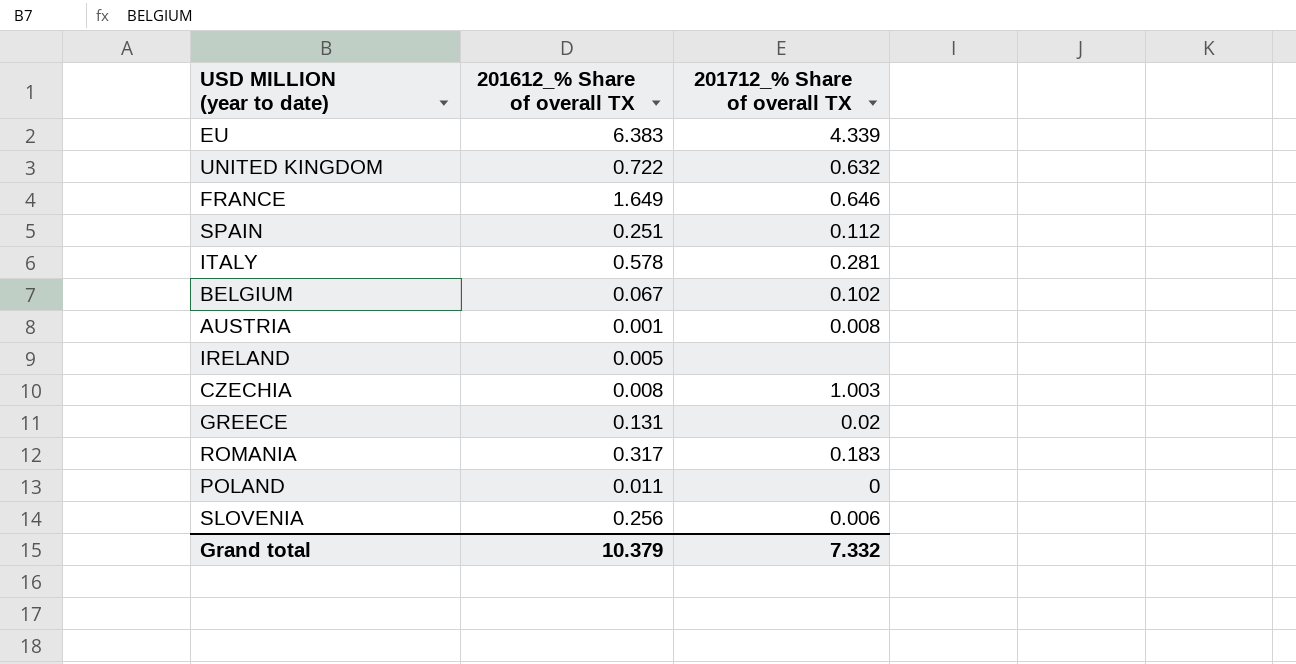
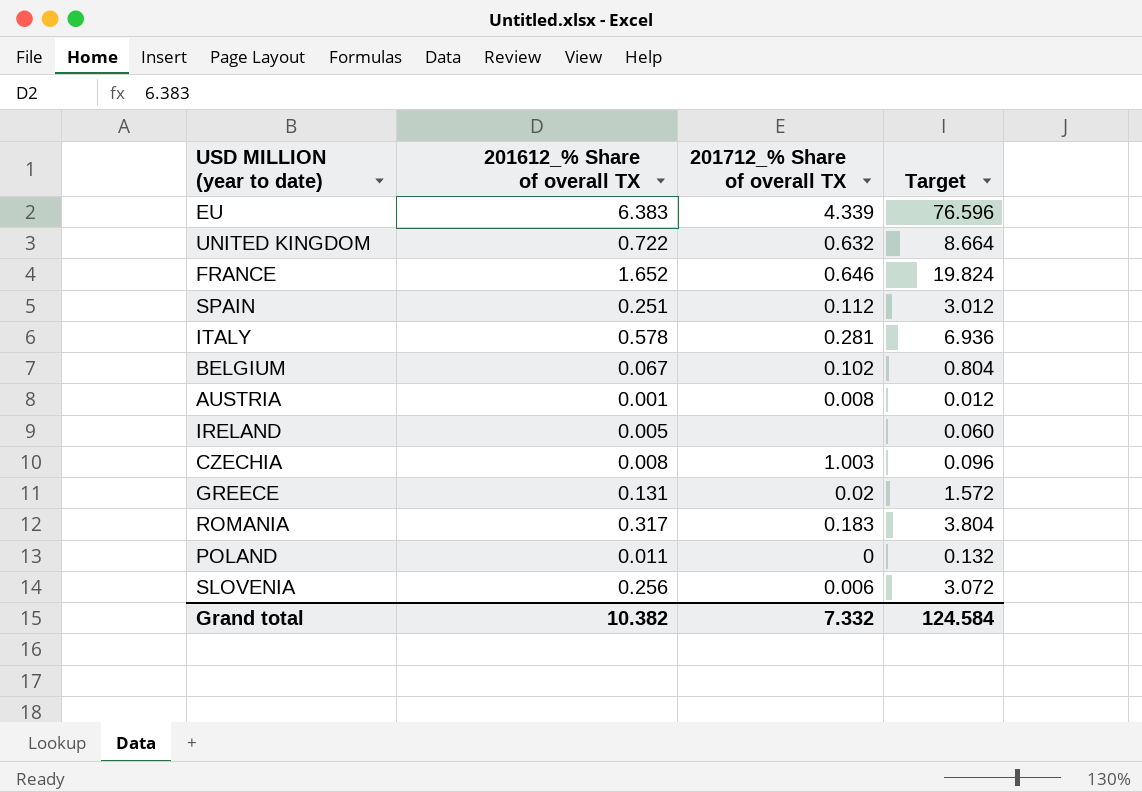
column Target | formula: none -> [201612_% Share of overall TX] * 12
FRANCE | 201612_% Share of overall TX: 1.649 -> 1.652
Grand total | 201612_% Share of overall TX: 10.379 -> 10.382

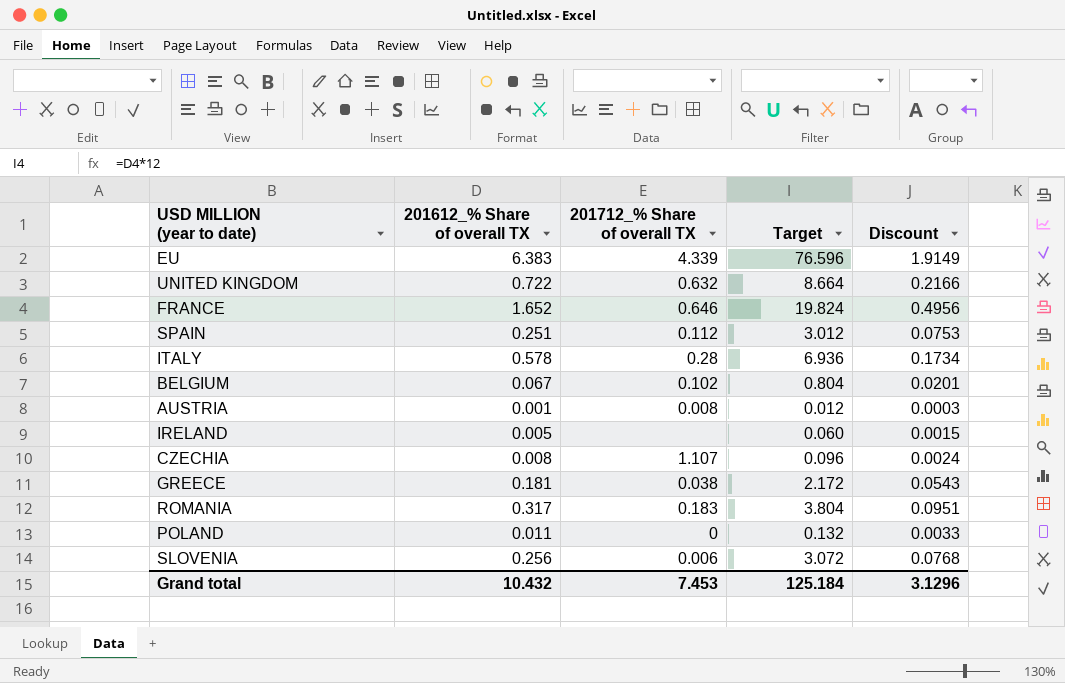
column Discount | formula: none -> [201612_% Share of overall TX] * 0.3
ITALY | 201712_% Share of overall TX: 0.281 -> 0.28
CZECHIA | 201712_% Share of overall TX: 1.003 -> 1.107
GREECE | 201612_% Share of overall TX: 0.131 -> 0.181
GREECE | 201712_% Share of overall TX: 0.02 -> 0.038
GREECE | Target: 1.572 -> 2.172
Grand total | 201612_% Share of overall TX: 10.382 -> 10.432
Grand total | 201712_% Share of overall TX: 7.332 -> 7.453
Grand total | Target: 124.584 -> 125.184

